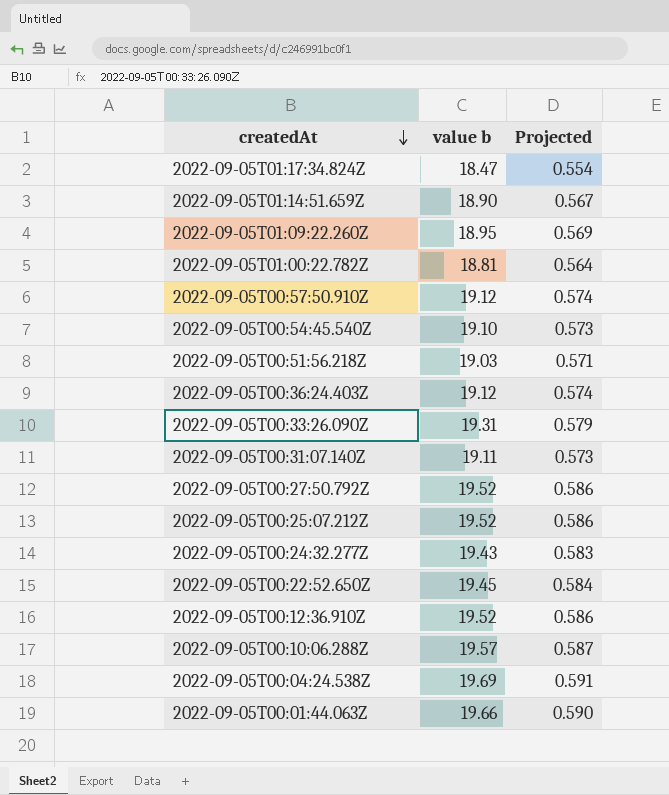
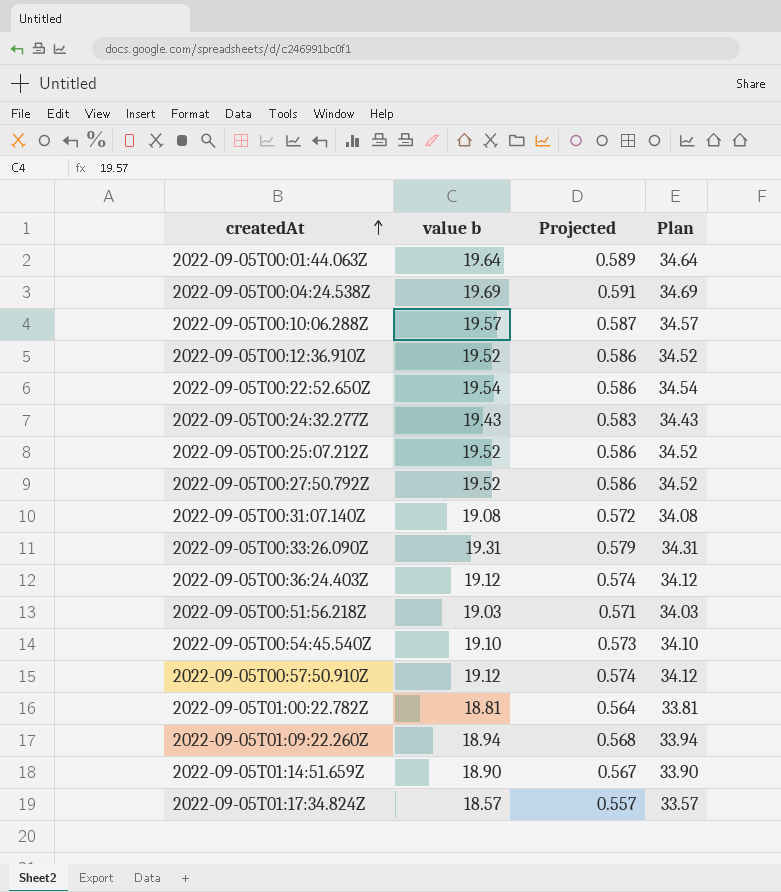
row order: createdAt descending -> createdAt ascending
column Plan | formula: none -> [value b] + 15
2022-09-05T00:01:44.063Z | value b: 19.66 -> 19.64
2022-09-05T00:01:44.063Z | Projected: 0.590 -> 0.589
2022-09-05T00:22:52.650Z | value b: 19.45 -> 19.54
2022-09-05T00:22:52.650Z | Projected: 0.584 -> 0.586
2022-09-05T00:31:07.140Z | value b: 19.11 -> 19.08
2022-09-05T00:31:07.140Z | Projected: 0.573 -> 0.572
2022-09-05T01:09:22.260Z | value b: 18.95 -> 18.94
2022-09-05T01:09:22.260Z | Projected: 0.569 -> 0.568
2022-09-05T01:17:34.824Z | value b: 18.47 -> 18.57
2022-09-05T01:17:34.824Z | Projected: 0.554 -> 0.557

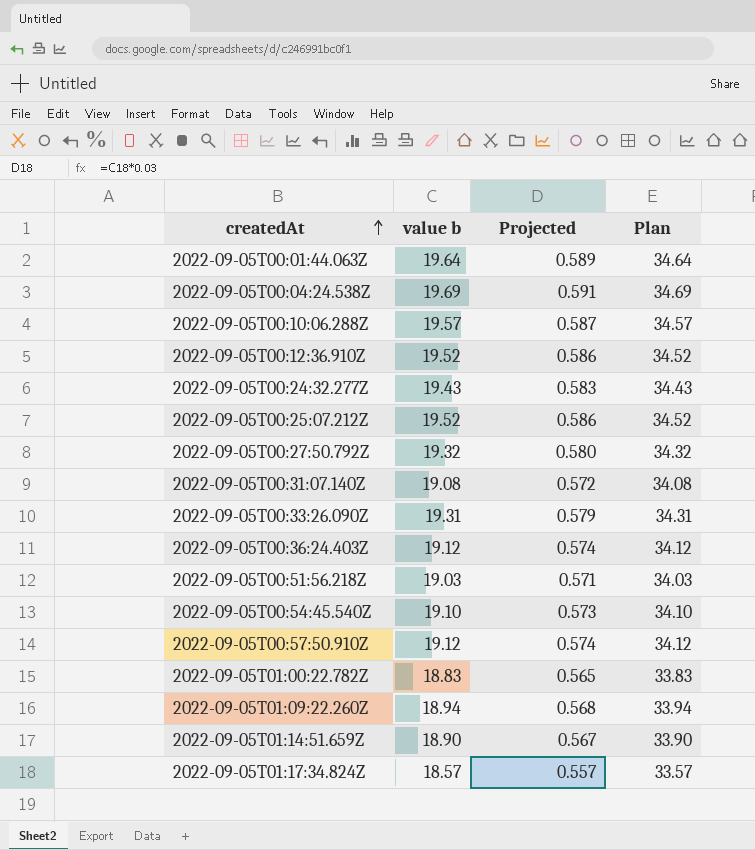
row 2022-09-05T00:22:52.650Z: 19.54 | 0.586 | 34.54 -> none
2022-09-05T00:27:50.792Z | value b: 19.52 -> 19.32
2022-09-05T00:27:50.792Z | Projected: 0.586 -> 0.580
2022-09-05T00:27:50.792Z | Plan: 34.52 -> 34.32
2022-09-05T01:00:22.782Z | value b: 18.81 -> 18.83
2022-09-05T01:00:22.782Z | Projected: 0.564 -> 0.565
2022-09-05T01:00:22.782Z | Plan: 33.81 -> 33.83

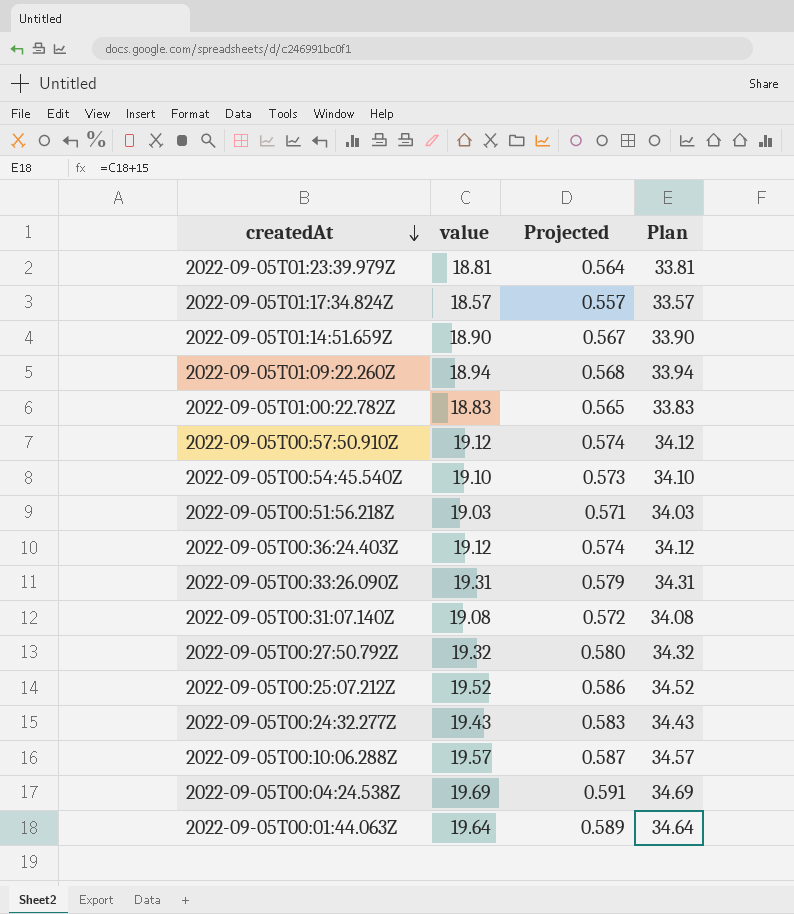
row order: createdAt ascending -> createdAt descending
column name: value b -> value
row 2022-09-05T00:12:36.910Z: 19.52 | 0.586 | 34.52 -> none
row 2022-09-05T01:23:39.979Z: none -> 18.81 | 0.564 | 33.81

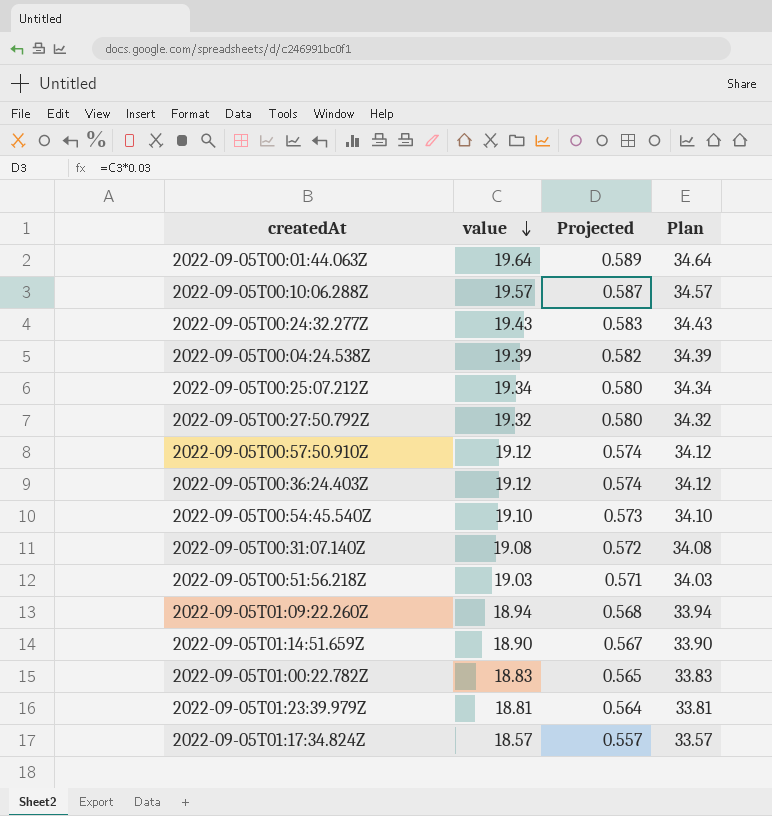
row order: createdAt descending -> value descending
row 2022-09-05T00:33:26.090Z: 19.31 | 0.579 | 34.31 -> none
2022-09-05T00:04:24.538Z | value: 19.69 -> 19.39
2022-09-05T00:04:24.538Z | Projected: 0.591 -> 0.582
2022-09-05T00:04:24.538Z | Plan: 34.69 -> 34.39
2022-09-05T00:25:07.212Z | value: 19.52 -> 19.34
2022-09-05T00:25:07.212Z | Projected: 0.586 -> 0.580
2022-09-05T00:25:07.212Z | Plan: 34.52 -> 34.34

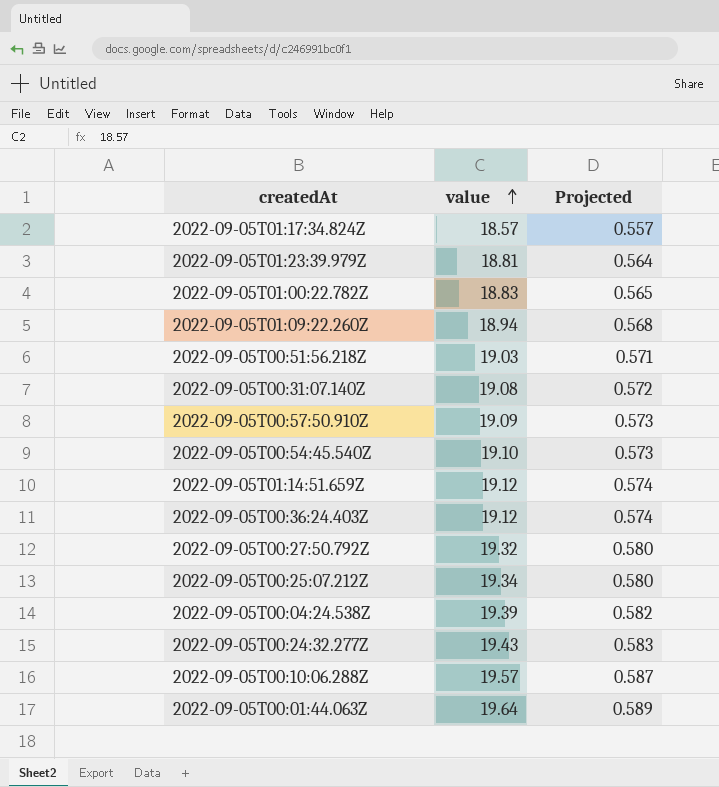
row order: value descending -> value ascending
column Plan | formula: [value] + 15 -> none
2022-09-05T00:57:50.910Z | value: 19.12 -> 19.09
2022-09-05T00:57:50.910Z | Projected: 0.574 -> 0.573
2022-09-05T01:14:51.659Z | value: 18.90 -> 19.12
2022-09-05T01:14:51.659Z | Projected: 0.567 -> 0.574

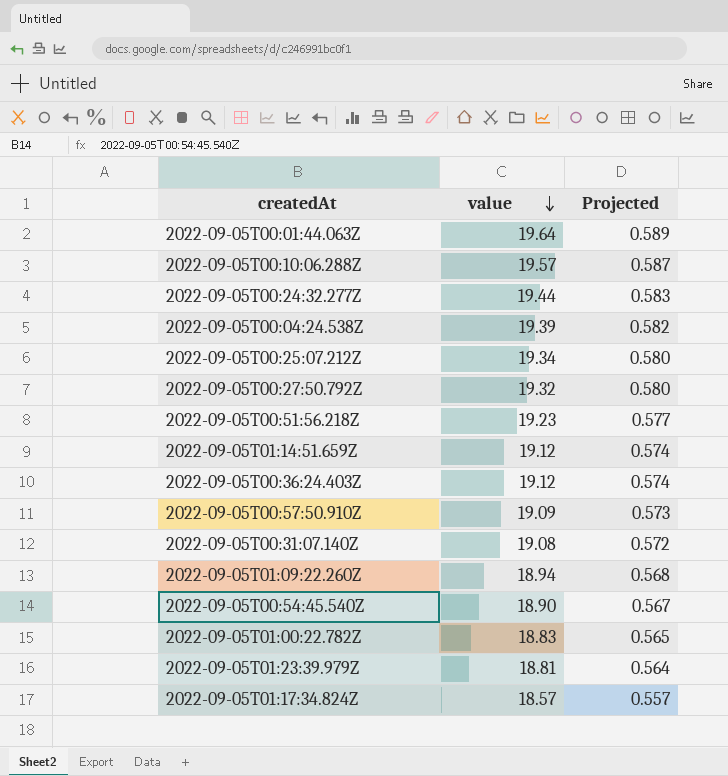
row order: value ascending -> value descending
2022-09-05T00:24:32.277Z | value: 19.43 -> 19.44
2022-09-05T00:51:56.218Z | value: 19.03 -> 19.23
2022-09-05T00:51:56.218Z | Projected: 0.571 -> 0.577
2022-09-05T00:54:45.540Z | value: 19.10 -> 18.90
2022-09-05T00:54:45.540Z | Projected: 0.573 -> 0.567

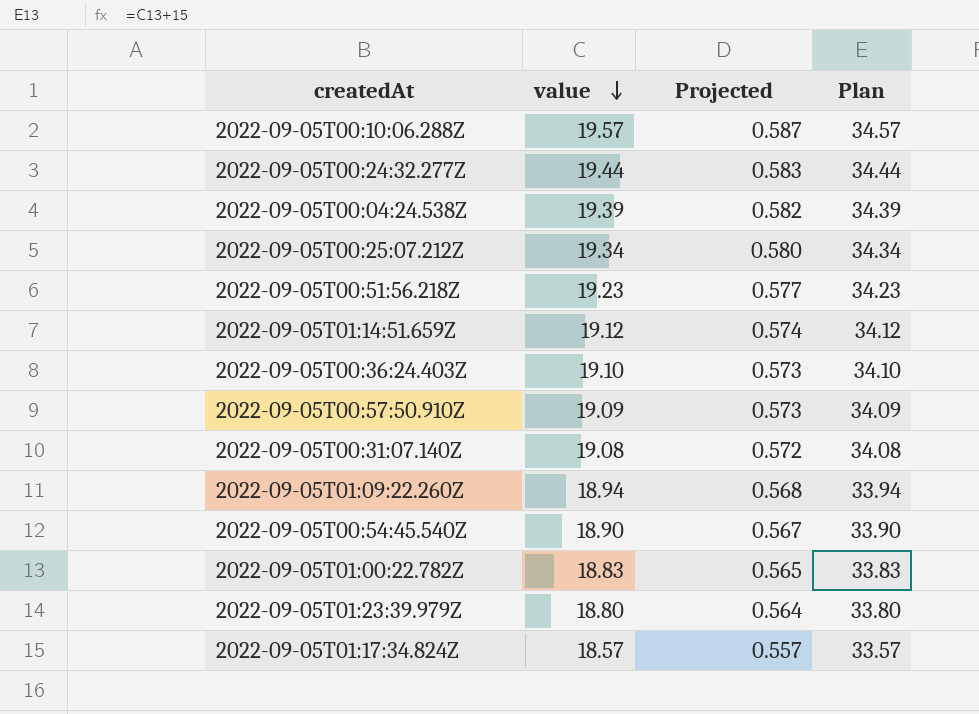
column Plan | formula: none -> [value] + 15
row 2022-09-05T00:01:44.063Z: 19.64 | 0.589 -> none
row 2022-09-05T00:27:50.792Z: 19.32 | 0.580 -> none
2022-09-05T00:36:24.403Z | value: 19.12 -> 19.10
2022-09-05T00:36:24.403Z | Projected: 0.574 -> 0.573
2022-09-05T01:23:39.979Z | value: 18.81 -> 18.80

